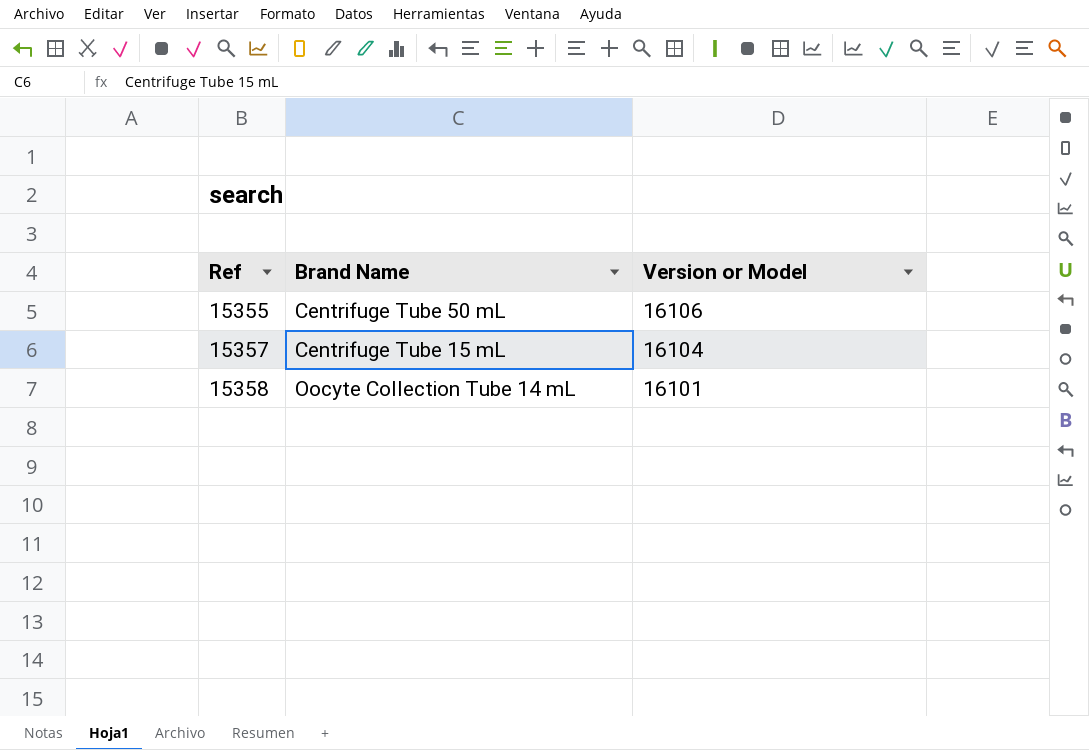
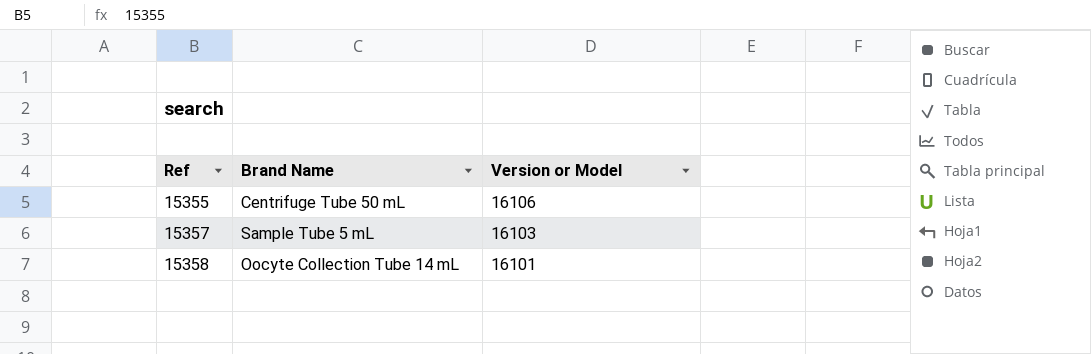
15357 | Brand Name: Centrifuge Tube 15 mL -> Sample Tube 5 mL
15357 | Version or Model: 16104 -> 16103

